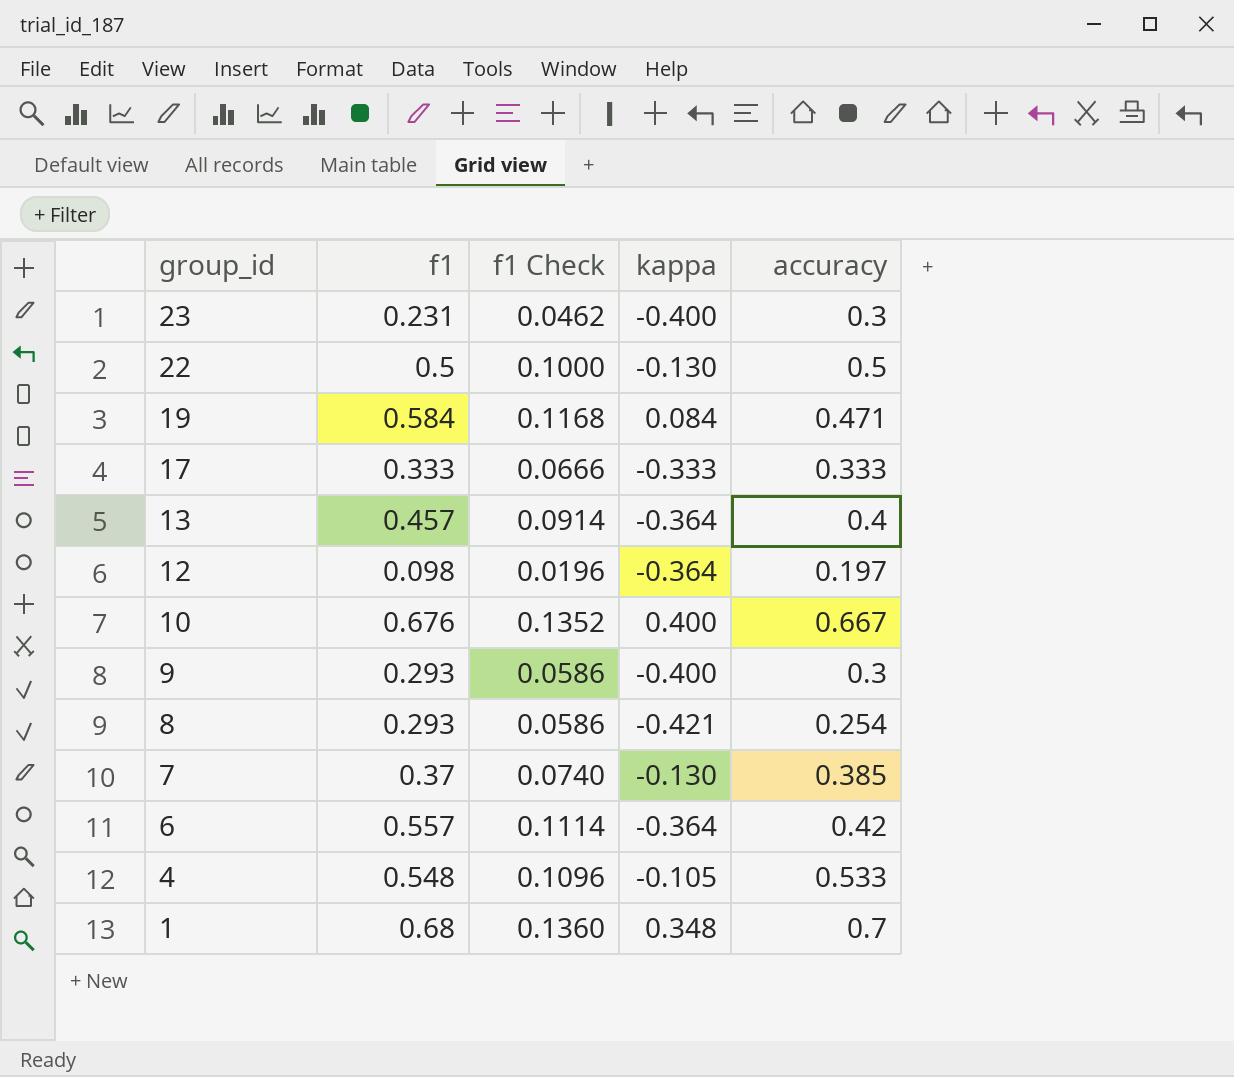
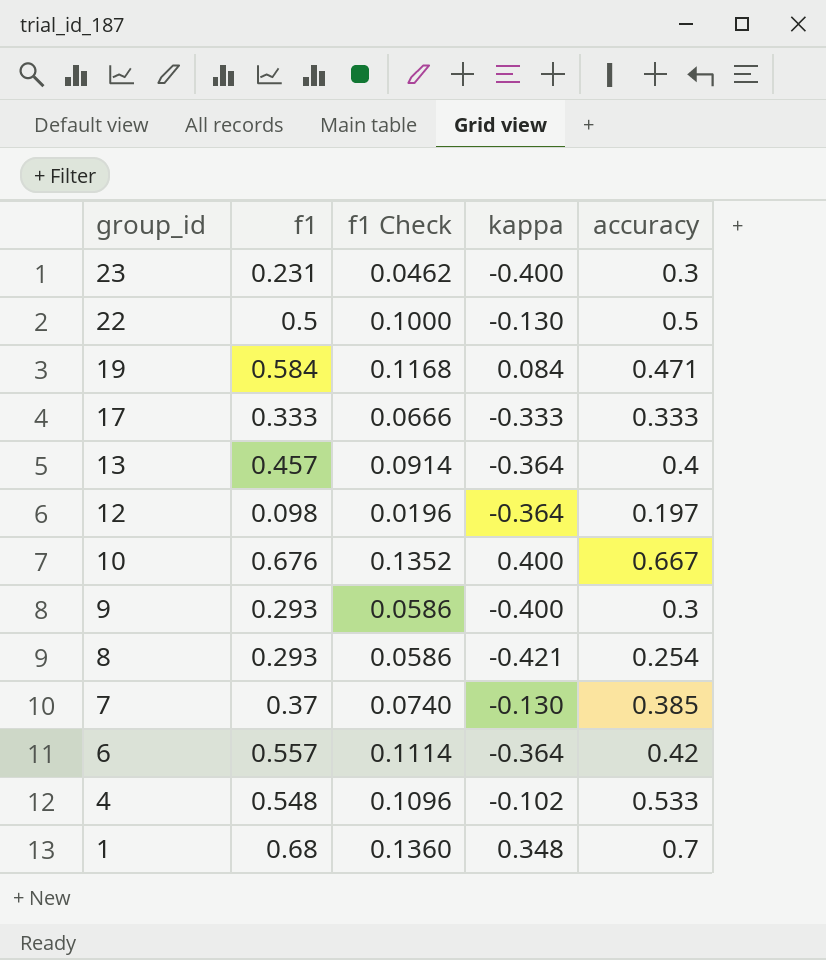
4 | kappa: -0.105 -> -0.102

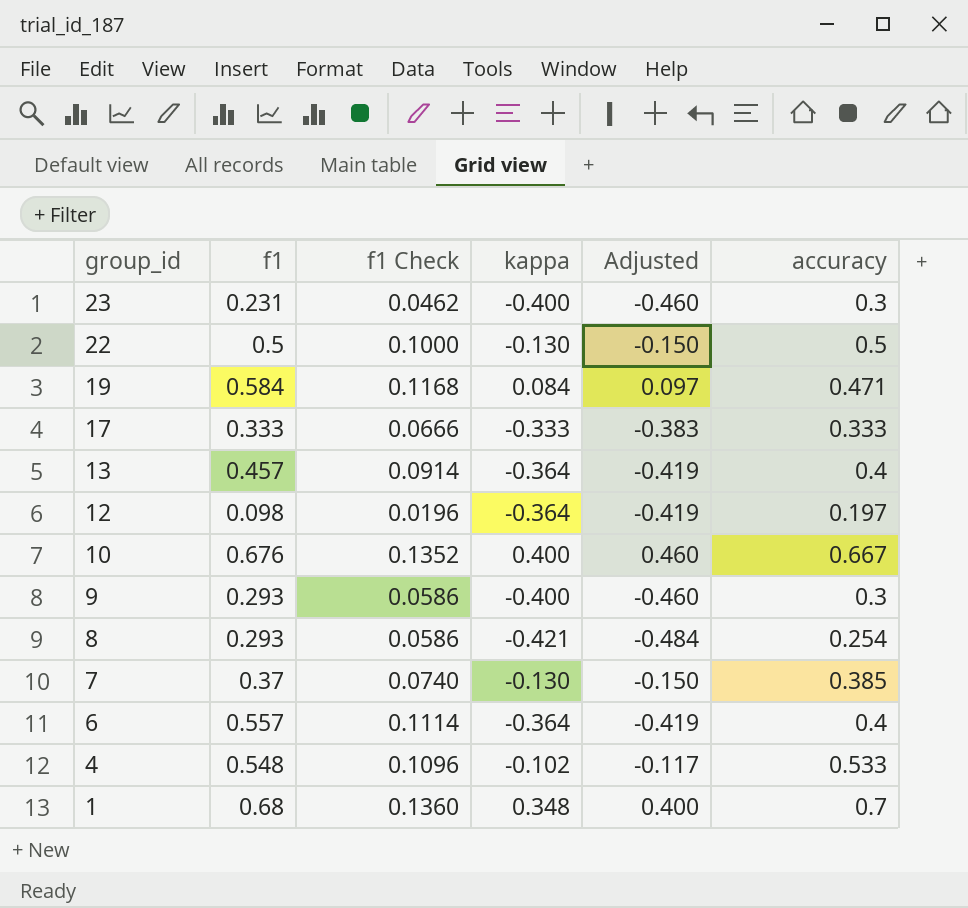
column Adjusted | formula: none -> [kappa] * 1.15
6 | accuracy: 0.42 -> 0.4

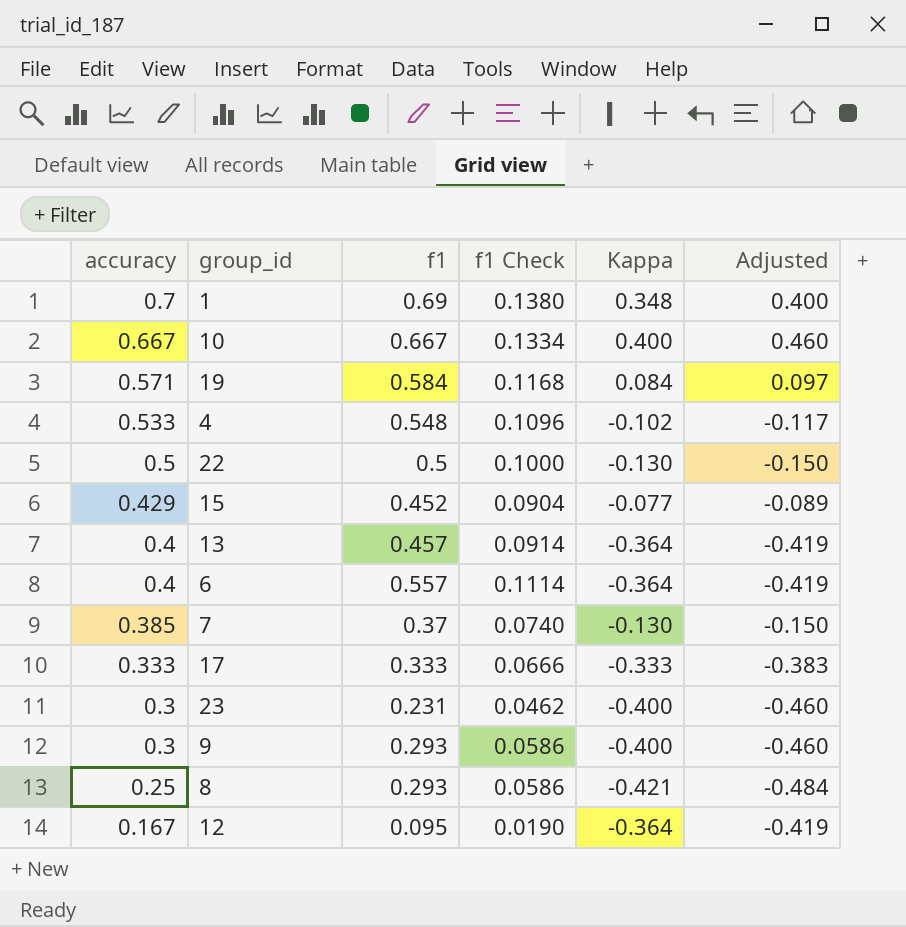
row order: group_id descending -> accuracy descending
column accuracy | position: 6 -> 1
column name: kappa -> Kappa
1 | f1: 0.68 -> 0.69
1 | f1 Check: 0.1360 -> 0.1380
10 | f1: 0.676 -> 0.667
10 | f1 Check: 0.1352 -> 0.1334
19 | accuracy: 0.471 -> 0.571
row 15: none -> 0.429 | 0.452 | 0.0904 | -0.077 | -0.089
8 | accuracy: 0.254 -> 0.25
12 | accuracy: 0.197 -> 0.167
12 | f1: 0.098 -> 0.095
12 | f1 Check: 0.0196 -> 0.0190

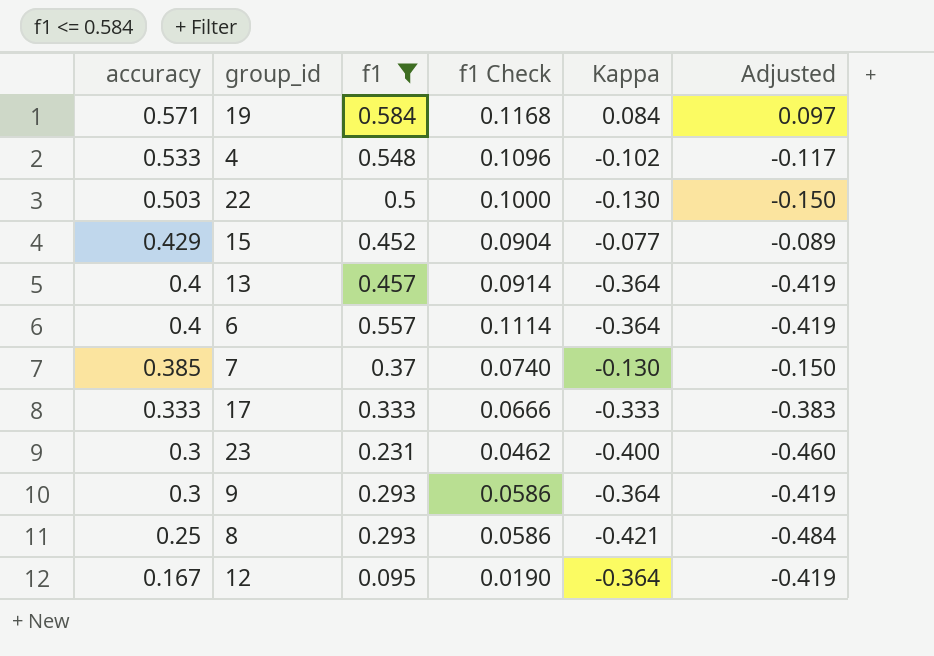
filter: none -> f1 <= 0.584
22 | accuracy: 0.5 -> 0.503
9 | Kappa: -0.400 -> -0.364
9 | Adjusted: -0.460 -> -0.419

